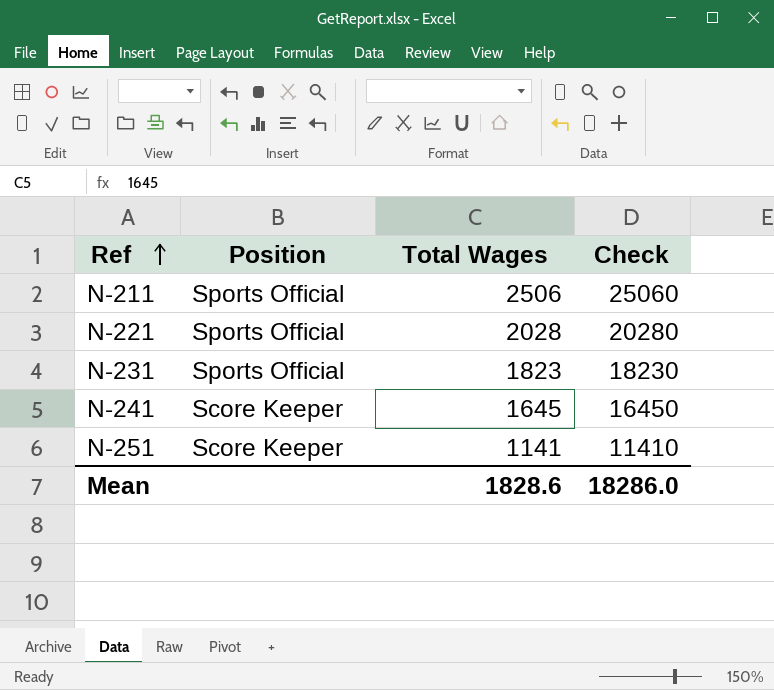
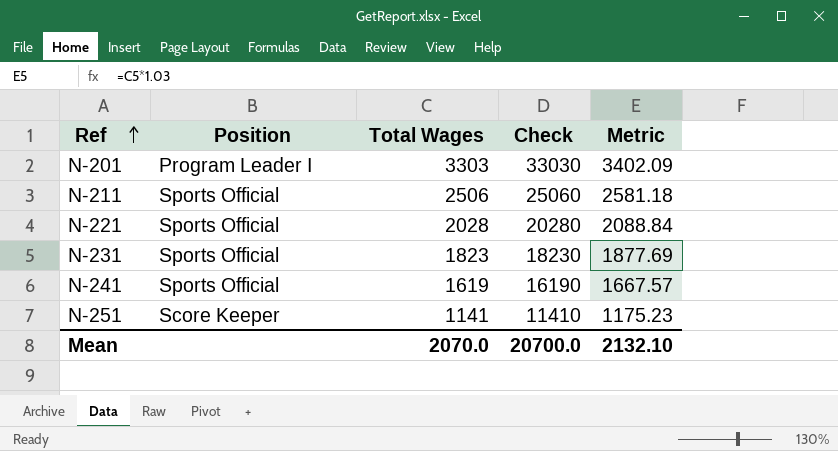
column Metric | formula: none -> [Total Wages] * 1.03
row N-201: none -> Program Leader I | 3303 | 33030 | 3402.09
N-241 | Position: Score Keeper -> Sports Official
N-241 | Total Wages: 1645 -> 1619
N-241 | Check: 16450 -> 16190
Mean | Total Wages: 1828.6 -> 2070.0
Mean | Check: 18286.0 -> 20700.0

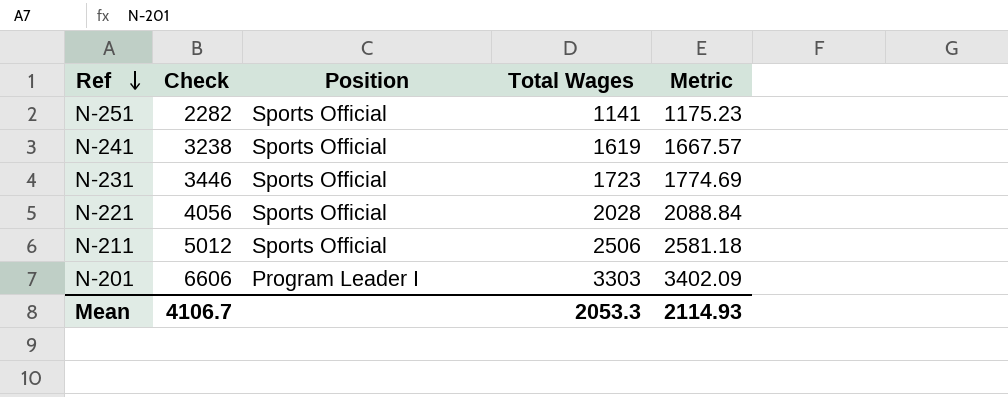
row order: Ref ascending -> Ref descending
column Check | formula: [Total Wages] * 10 -> [Total Wages] * 2
column Check | position: 4 -> 2
N-251 | Position: Score Keeper -> Sports Official
N-231 | Total Wages: 1823 -> 1723
N-231 | Metric: 1877.69 -> 1774.69
Mean | Check: 20700.0 -> 4106.7
Mean | Total Wages: 2070.0 -> 2053.3
Mean | Metric: 2132.10 -> 2114.93

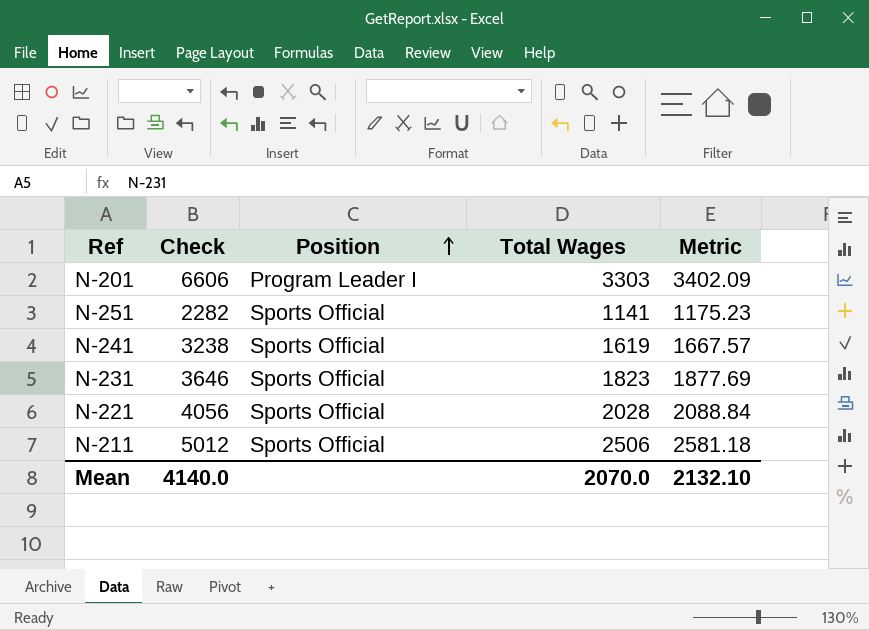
row order: Ref descending -> Position ascending
N-231 | Check: 3446 -> 3646
N-231 | Total Wages: 1723 -> 1823
N-231 | Metric: 1774.69 -> 1877.69
Mean | Check: 4106.7 -> 4140.0
Mean | Total Wages: 2053.3 -> 2070.0
Mean | Metric: 2114.93 -> 2132.10

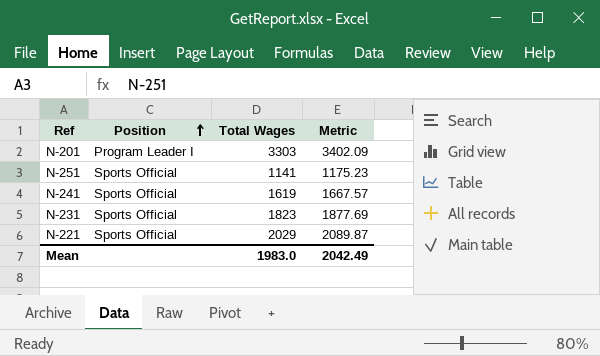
column Check | formula: [Total Wages] * 2 -> none
row N-211: 5012 | Sports Official | 2506 | 2581.18 -> none
N-221 | Total Wages: 2028 -> 2029
N-221 | Metric: 2088.84 -> 2089.87
Mean | Total Wages: 2070.0 -> 1983.0
Mean | Metric: 2132.10 -> 2042.49

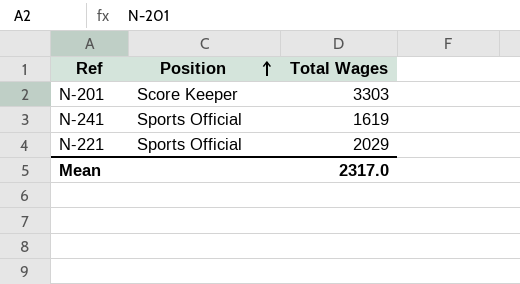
column Metric | formula: [Total Wages] * 1.03 -> none
row N-251: Sports Official | 1141 | 1175.23 -> none
row N-231: Sports Official | 1823 | 1877.69 -> none
N-201 | Position: Program Leader I -> Score Keeper
Mean | Total Wages: 1983.0 -> 2317.0

